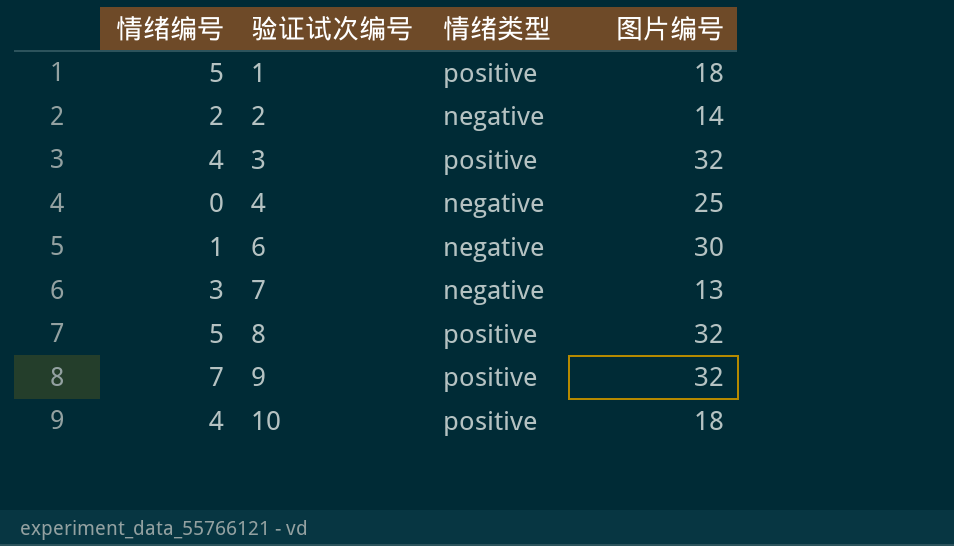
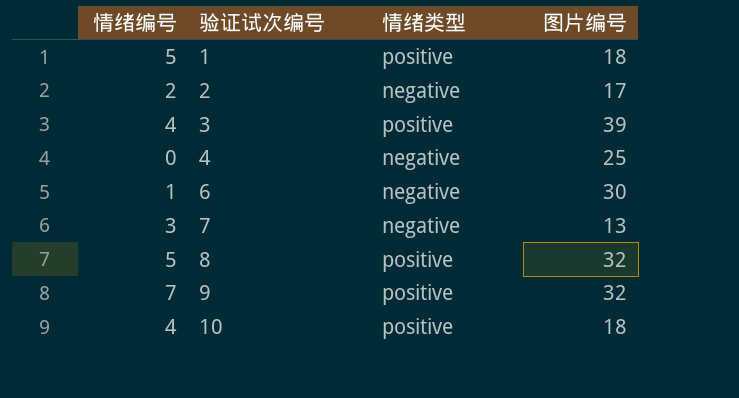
2 | 图片编号: 14 -> 17
3 | 图片编号: 32 -> 39

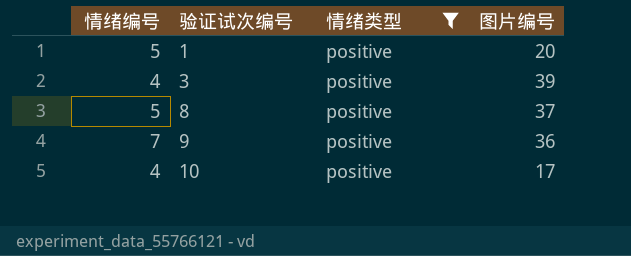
filter: none -> 情绪类型 = positive
1 | 图片编号: 18 -> 20
8 | 图片编号: 32 -> 37
9 | 图片编号: 32 -> 36
10 | 图片编号: 18 -> 17

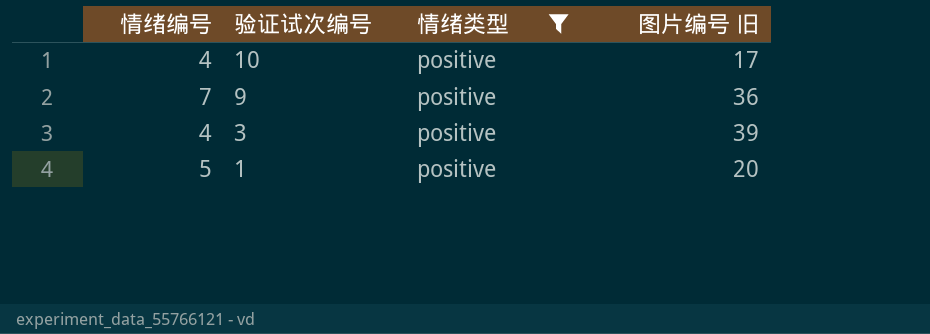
row order: 验证试次编号 ascending -> 验证试次编号 descending
column name: 图片编号 -> 图片编号 旧
row 8: 5 | positive | 37 -> none

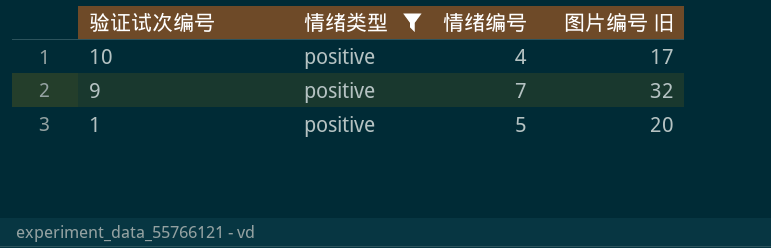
column 情绪编号 | position: 1 -> 3
row 3: 4 | positive | 39 -> none
9 | 图片编号 旧: 36 -> 32

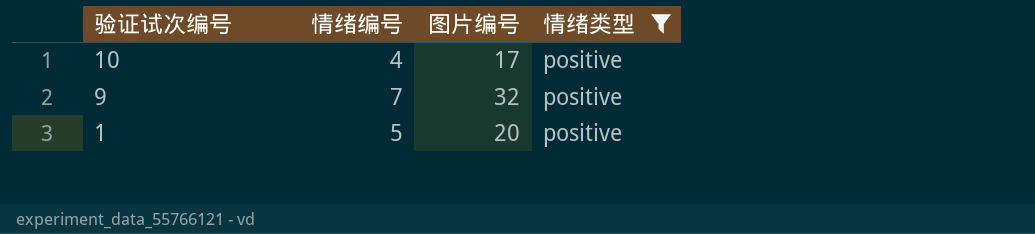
column name: 图片编号 旧 -> 图片编号
column 情绪类型 | position: 2 -> 4

